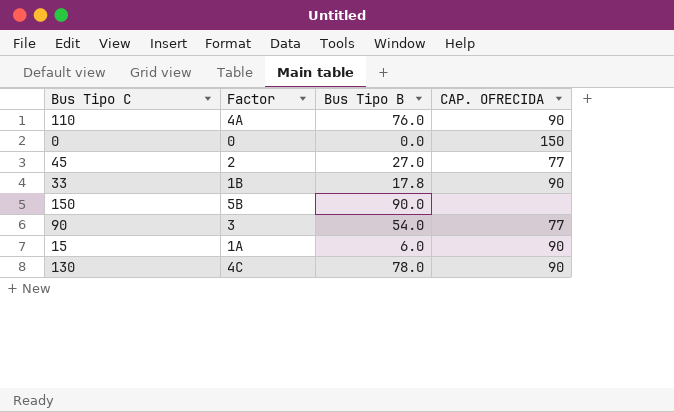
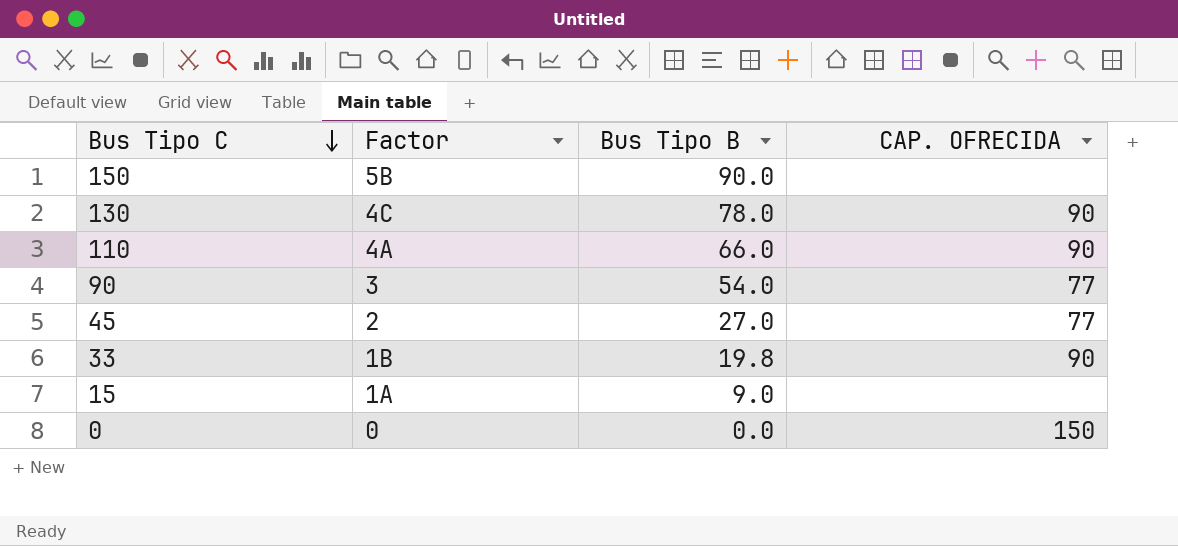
row order: none -> Bus Tipo C descending
110 | Bus Tipo B: 76.0 -> 66.0
33 | Bus Tipo B: 17.8 -> 19.8
15 | Bus Tipo B: 6.0 -> 9.0
15 | CAP. OFRECIDA: 90 -> none

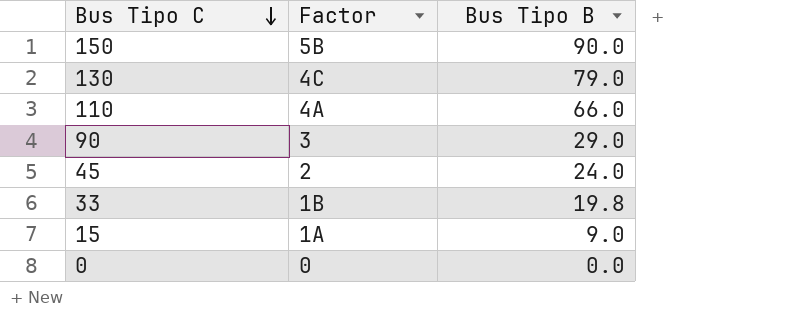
column CAP. OFRECIDA | position: 4 -> none
130 | Bus Tipo B: 78.0 -> 79.0
90 | Bus Tipo B: 54.0 -> 29.0
45 | Bus Tipo B: 27.0 -> 24.0

